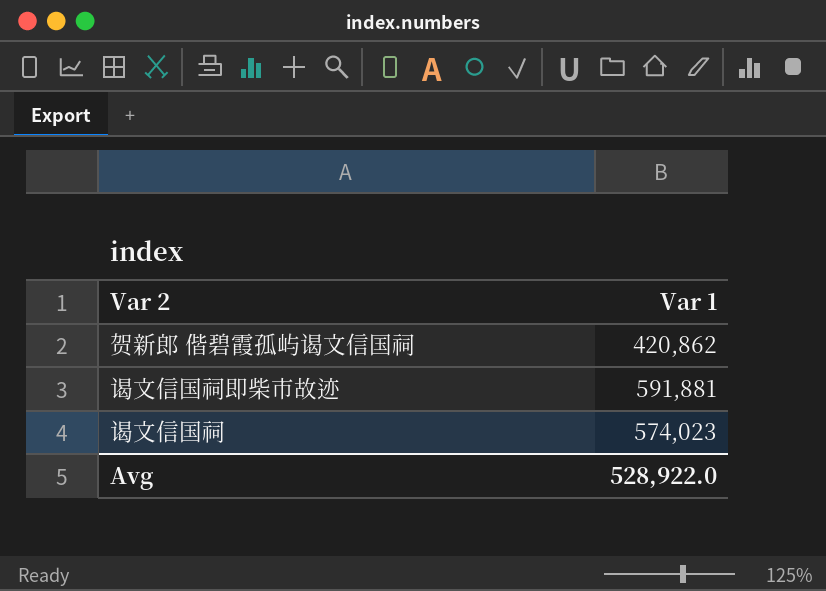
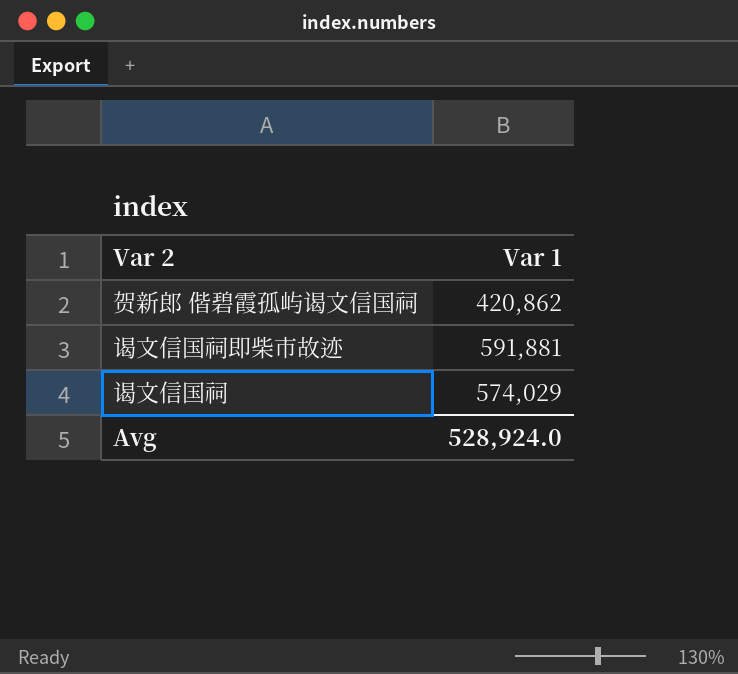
谒文信国祠 | Var 1: 574,023 -> 574,029
Avg | Var 1: 528,922.0 -> 528,924.0

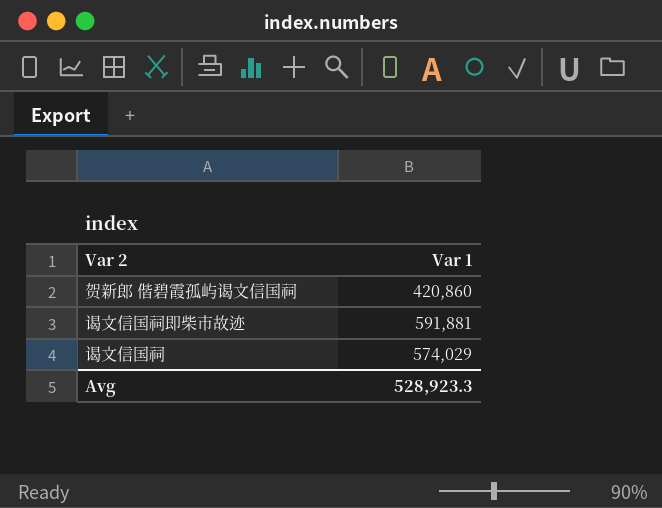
贺新郎 偕碧霞孤屿谒文信国祠 | Var 1: 420,862 -> 420,860
Avg | Var 1: 528,924.0 -> 528,923.3

